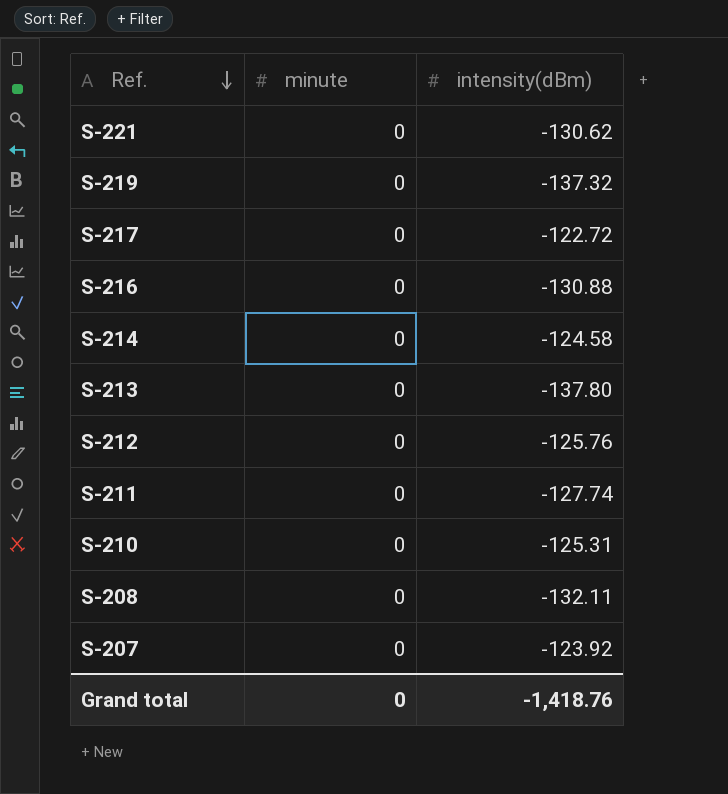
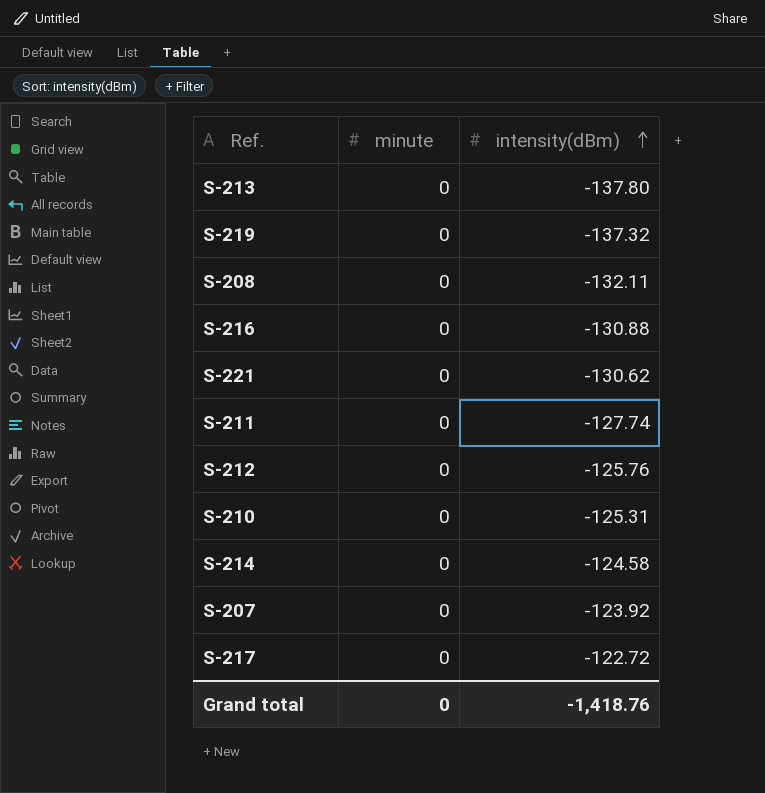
row order: Ref. descending -> intensity(dBm) ascending

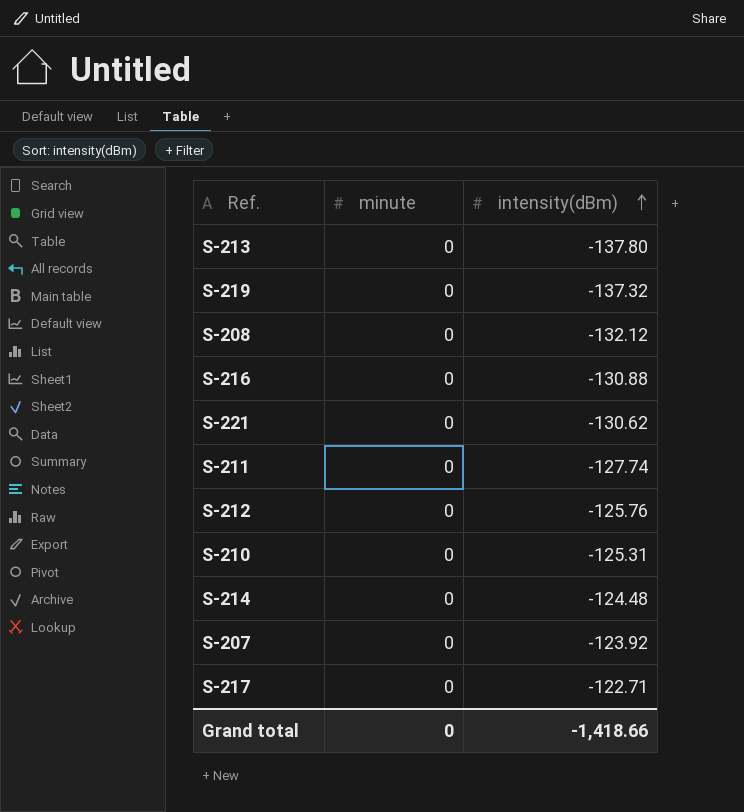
S-208 | intensity(dBm): -132.11 -> -132.12
S-214 | intensity(dBm): -124.58 -> -124.48
S-217 | intensity(dBm): -122.72 -> -122.71
Grand total | intensity(dBm): -1,418.76 -> -1,418.66

